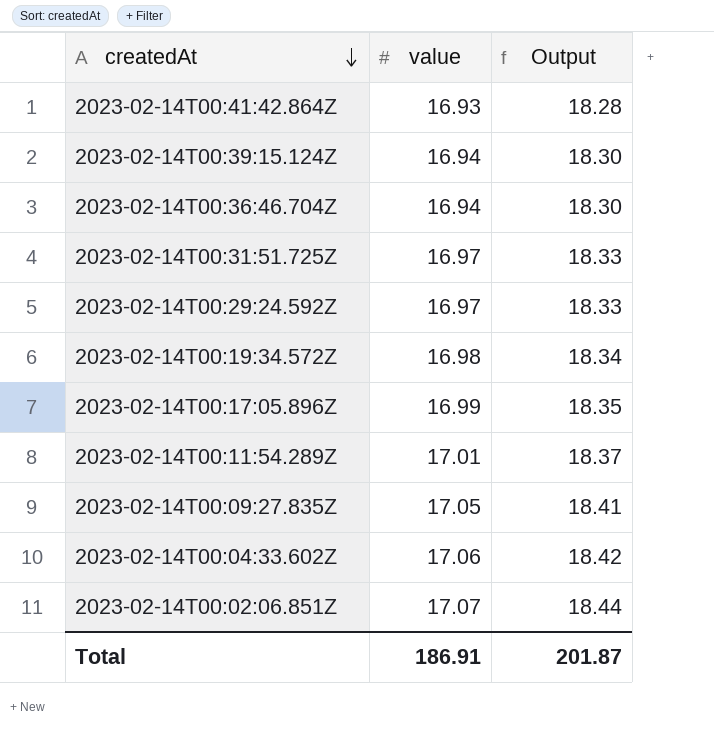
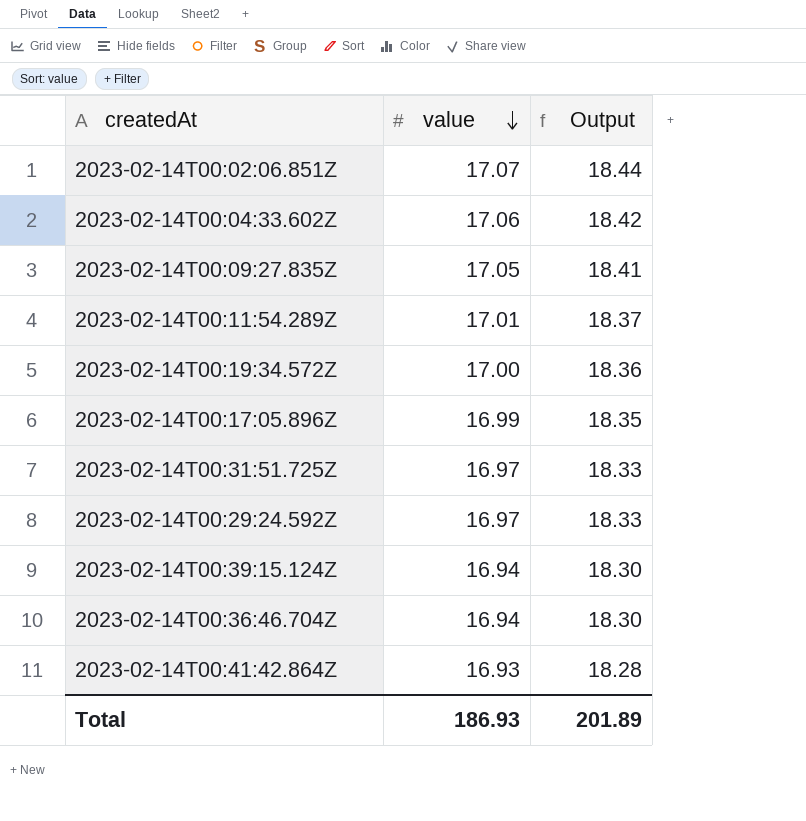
row order: createdAt descending -> value descending
2023-02-14T00:19:34.572Z | value: 16.98 -> 17.00
2023-02-14T00:19:34.572Z | Output: 18.34 -> 18.36
Total | value: 186.91 -> 186.93
Total | Output: 201.87 -> 201.89

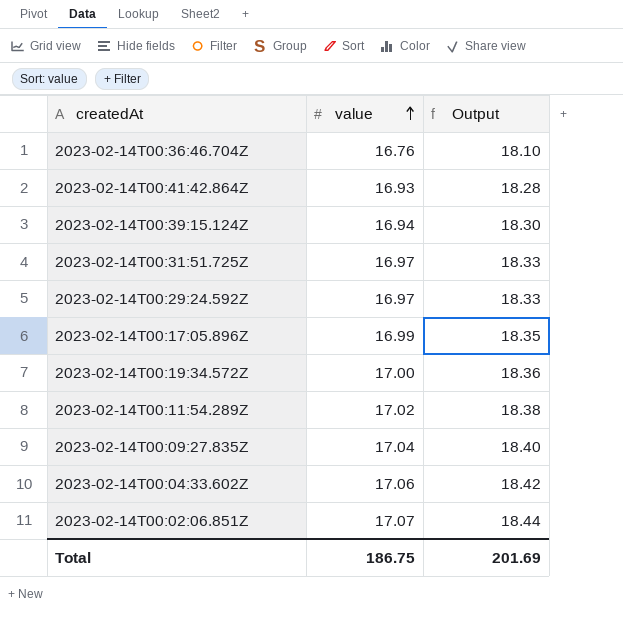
row order: value descending -> value ascending
2023-02-14T00:36:46.704Z | value: 16.94 -> 16.76
2023-02-14T00:36:46.704Z | Output: 18.30 -> 18.10
2023-02-14T00:11:54.289Z | value: 17.01 -> 17.02
2023-02-14T00:11:54.289Z | Output: 18.37 -> 18.38
2023-02-14T00:09:27.835Z | value: 17.05 -> 17.04
2023-02-14T00:09:27.835Z | Output: 18.41 -> 18.40
Total | value: 186.93 -> 186.75
Total | Output: 201.89 -> 201.69

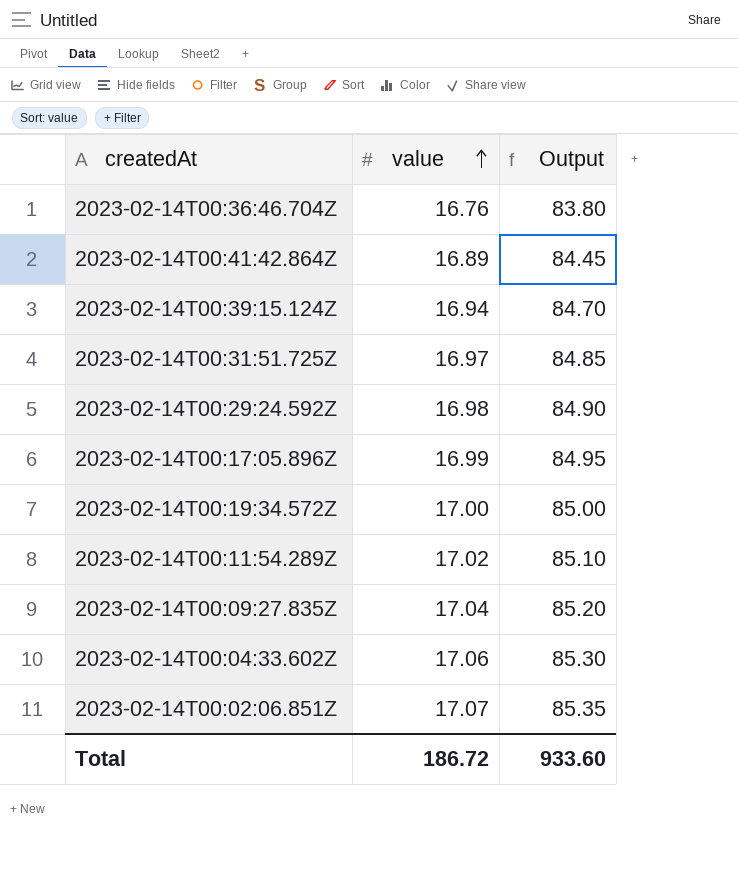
column Output | formula: [value] * 1.08 -> [value] * 5
2023-02-14T00:41:42.864Z | value: 16.93 -> 16.89
2023-02-14T00:29:24.592Z | value: 16.97 -> 16.98
Total | value: 186.75 -> 186.72
Total | Output: 201.69 -> 933.60

